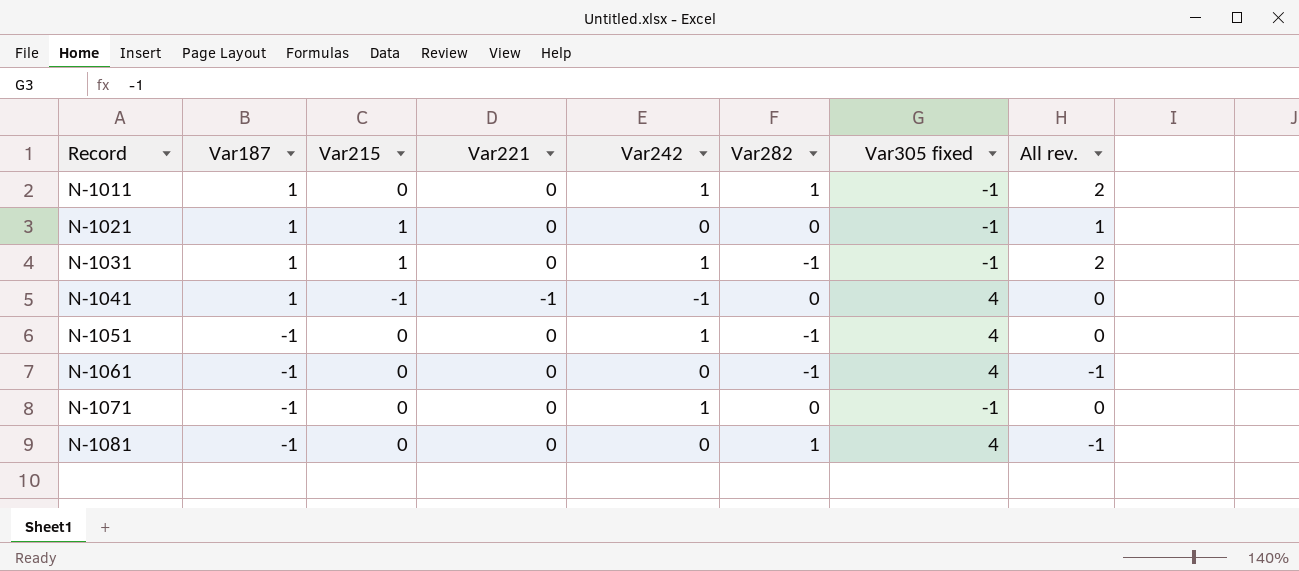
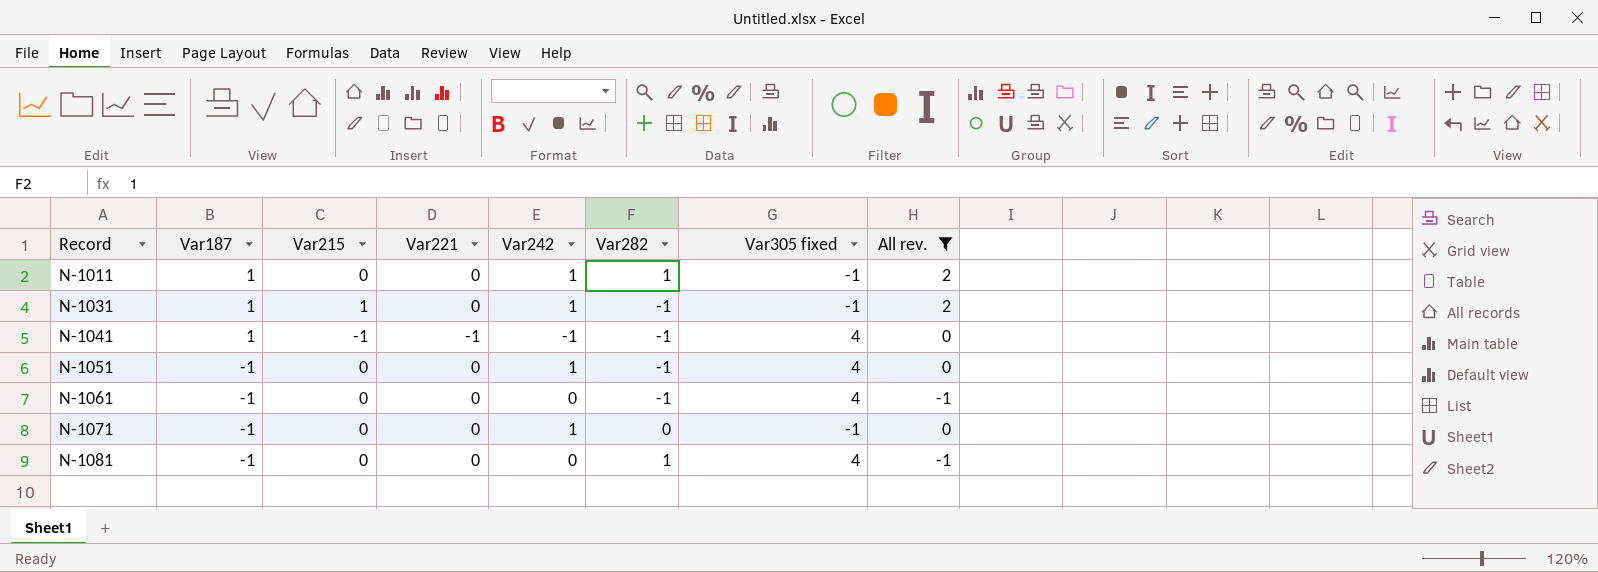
filter: none -> All rev. != 1
N-1041 | Var282: 0 -> -1

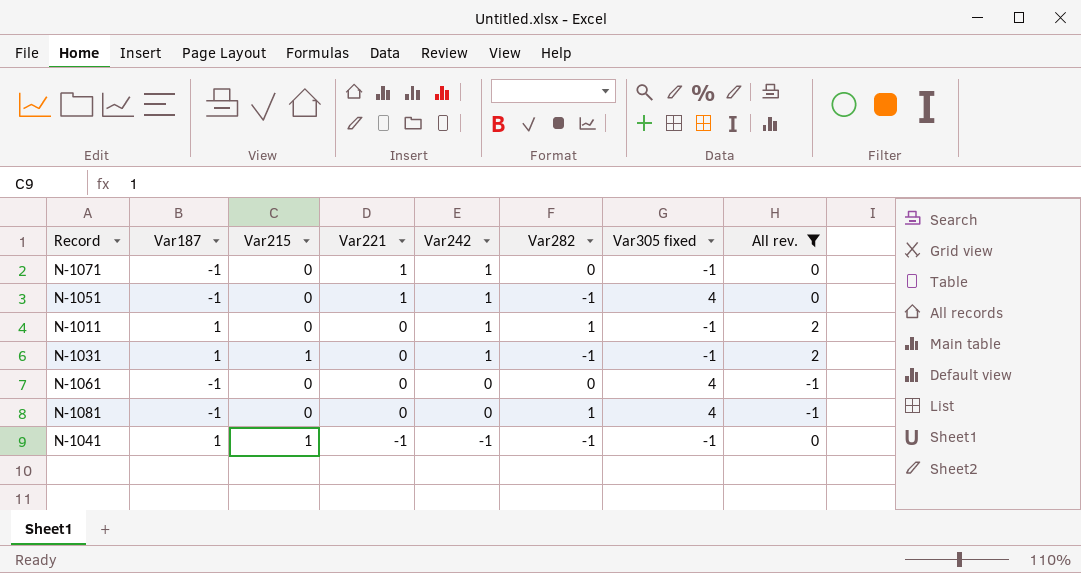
row order: Record ascending -> Var221 descending
N-1071 | Var221: 0 -> 1
N-1051 | Var221: 0 -> 1
N-1061 | Var282: -1 -> 0
N-1041 | Var215: -1 -> 1
N-1041 | Var305 fixed: 4 -> -1

